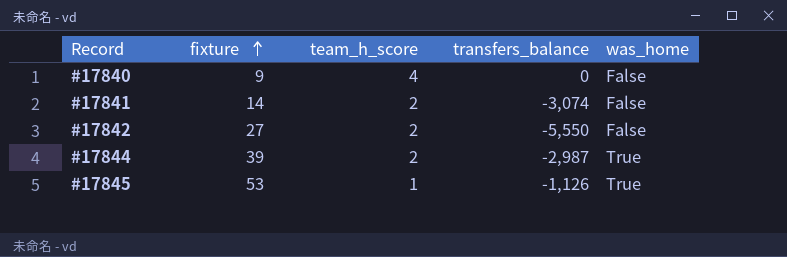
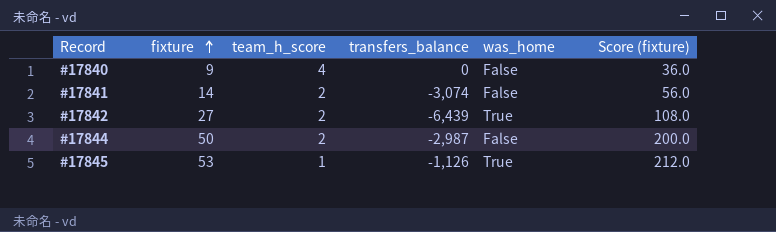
column Score (fixture) | formula: none -> [fixture] * 4
#17842 | transfers_balance: -5,550 -> -6,439
#17842 | was_home: False -> True
#17844 | fixture: 39 -> 50
#17844 | was_home: True -> False

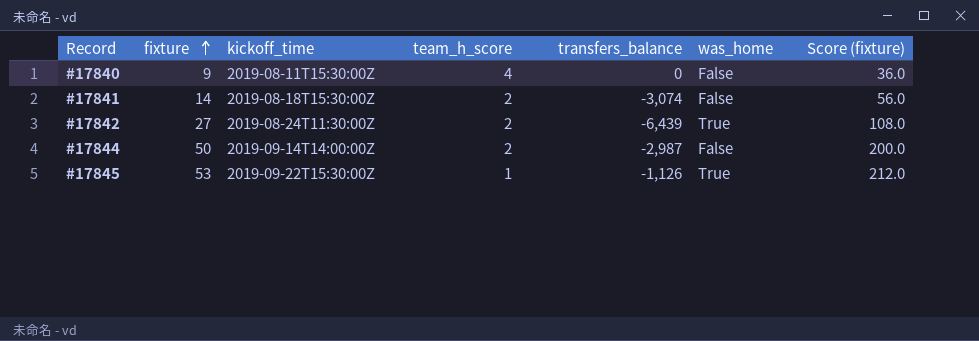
column kickoff_time | position: none -> 3

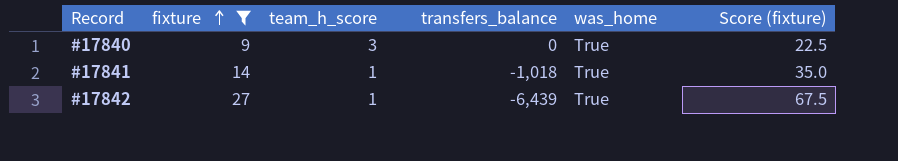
filter: none -> fixture <= 27
column kickoff_time | position: 3 -> none
column Score (fixture) | formula: [fixture] * 4 -> [fixture] * 2.5
#17840 | team_h_score: 4 -> 3
#17840 | was_home: False -> True
#17841 | team_h_score: 2 -> 1
#17841 | transfers_balance: -3,074 -> -1,018
#17841 | was_home: False -> True
#17842 | team_h_score: 2 -> 1

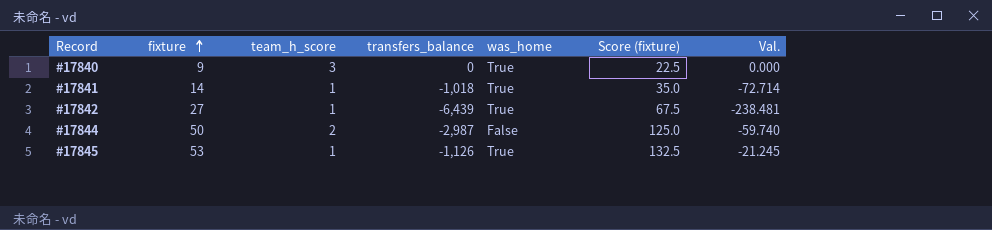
filter: fixture <= 27 -> none
column Val. | formula: none -> [transfers_balance] / [fixture]

